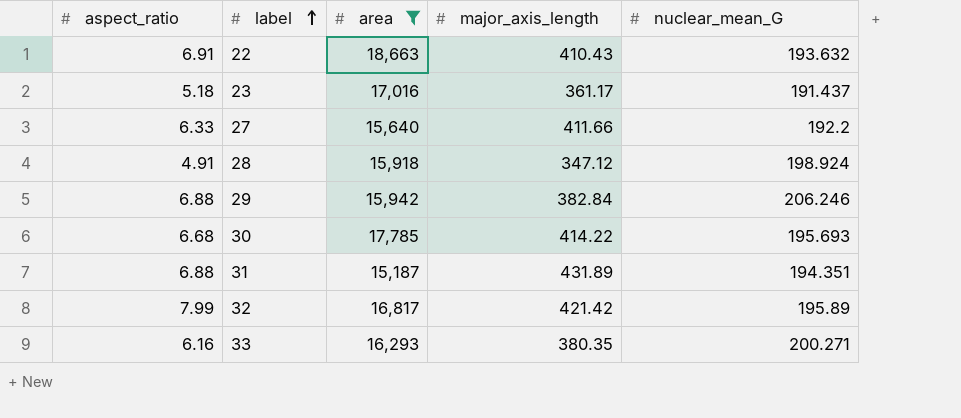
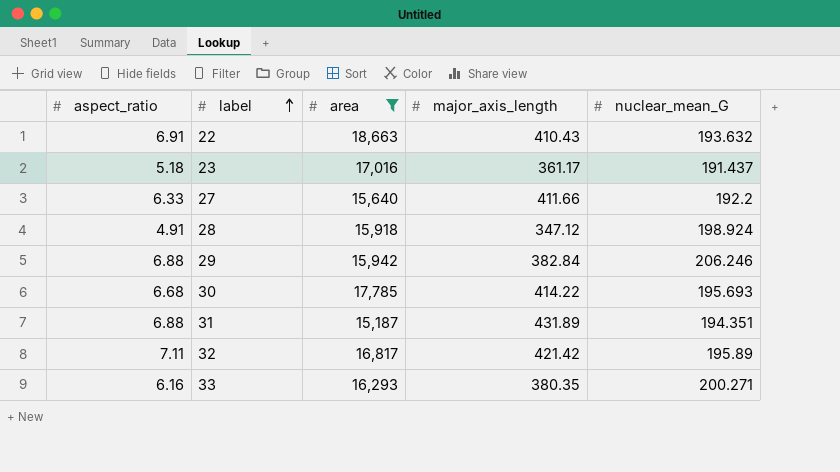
32 | aspect_ratio: 7.99 -> 7.11

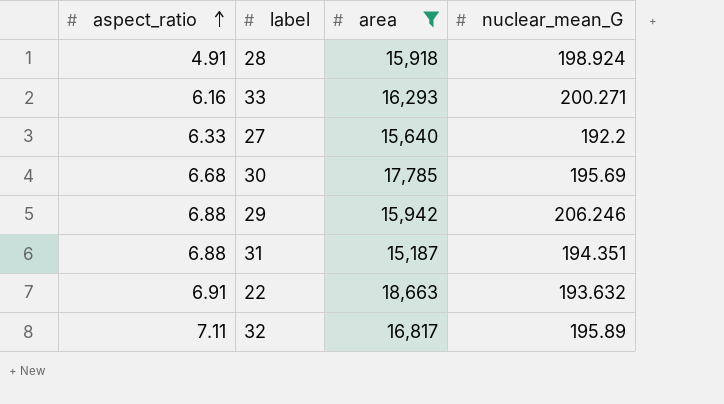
row order: label ascending -> aspect_ratio ascending
column major_axis_length | position: 4 -> none
row 23: 5.18 | 17,016 | 361.17 | 191.437 -> none
30 | nuclear_mean_G: 195.693 -> 195.69

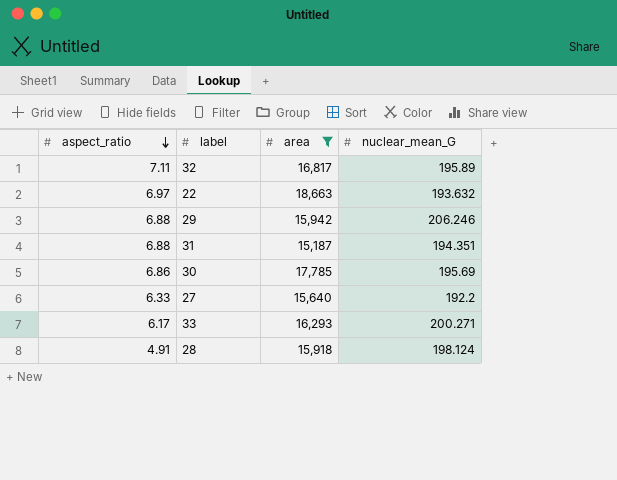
row order: aspect_ratio ascending -> aspect_ratio descending
22 | aspect_ratio: 6.91 -> 6.97
30 | aspect_ratio: 6.68 -> 6.86
33 | aspect_ratio: 6.16 -> 6.17
28 | nuclear_mean_G: 198.924 -> 198.124

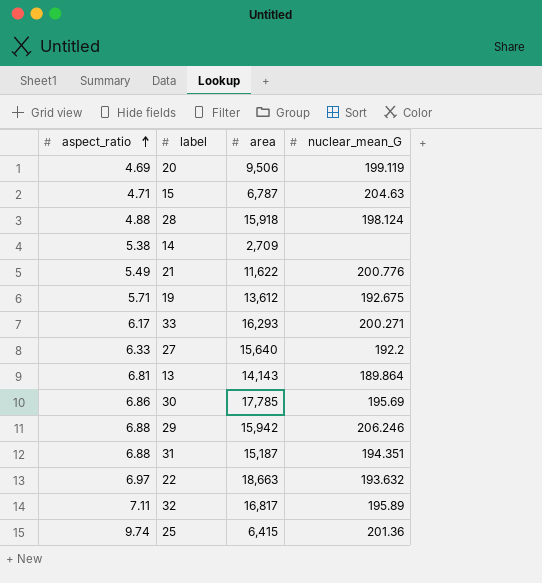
filter: area >= 15,187 -> none
row order: aspect_ratio descending -> aspect_ratio ascending
28 | aspect_ratio: 4.91 -> 4.88

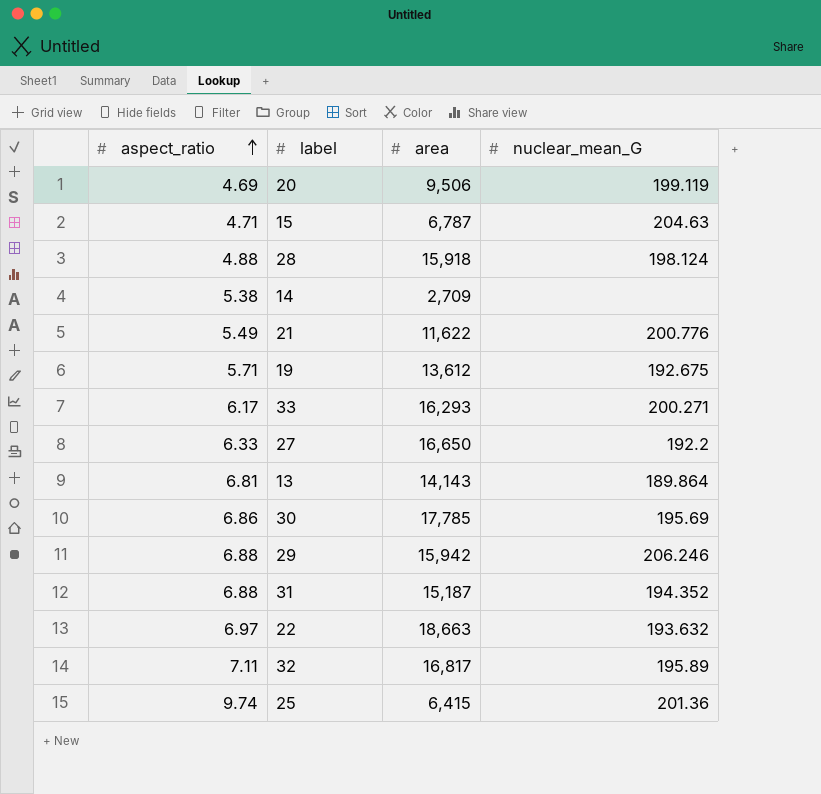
27 | area: 15,640 -> 16,650
31 | nuclear_mean_G: 194.351 -> 194.352

